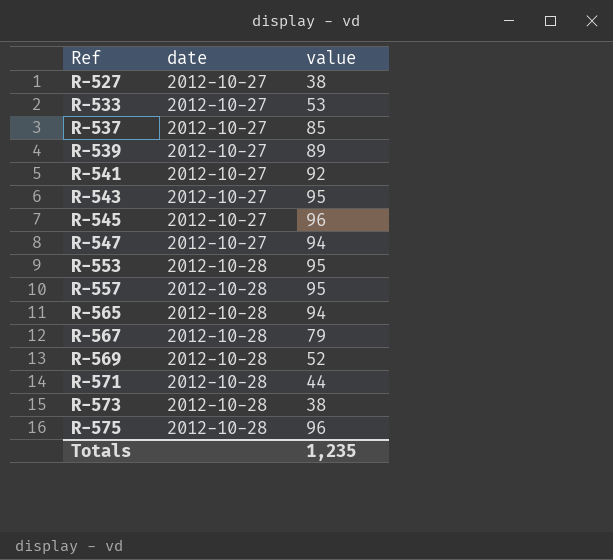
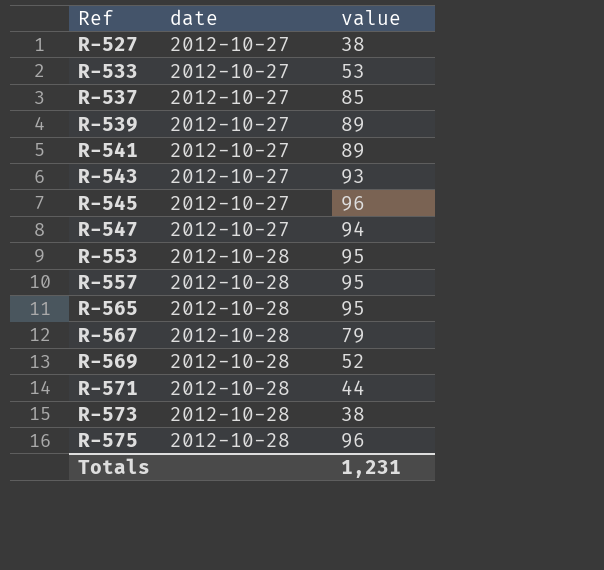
R-541 | value: 92 -> 89
R-543 | value: 95 -> 93
R-565 | value: 94 -> 95
Totals | value: 1,235 -> 1,231

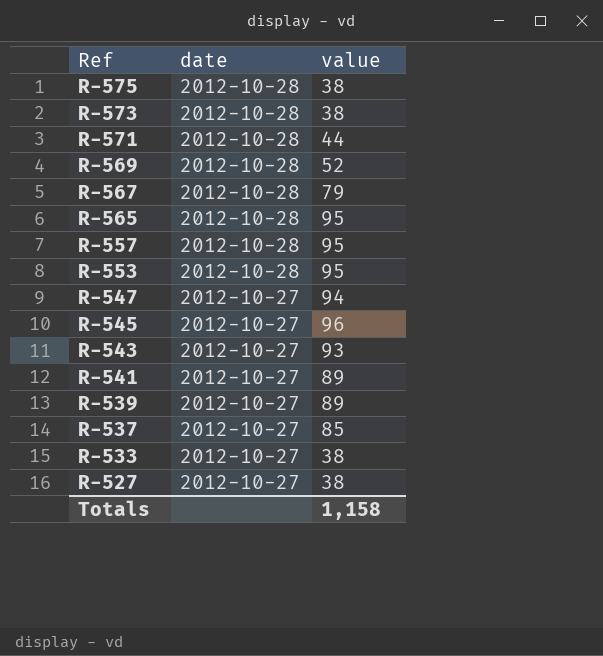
row order: Ref ascending -> Ref descending
R-575 | value: 96 -> 38
R-533 | value: 53 -> 38
Totals | value: 1,231 -> 1,158

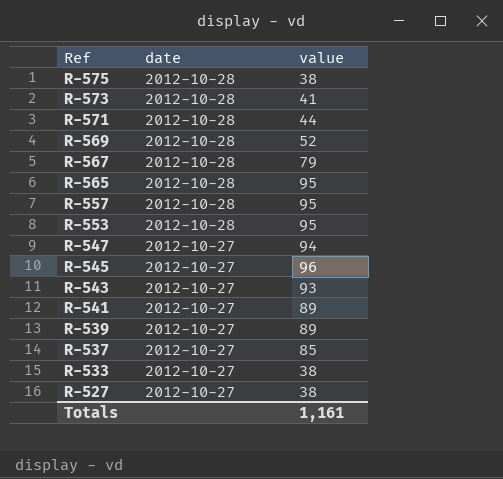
R-573 | value: 38 -> 41
Totals | value: 1,158 -> 1,161

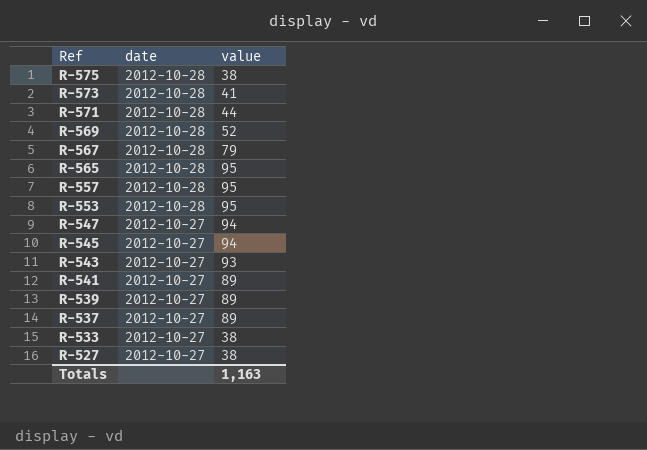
R-545 | value: 96 -> 94
R-537 | value: 85 -> 89
Totals | value: 1,161 -> 1,163

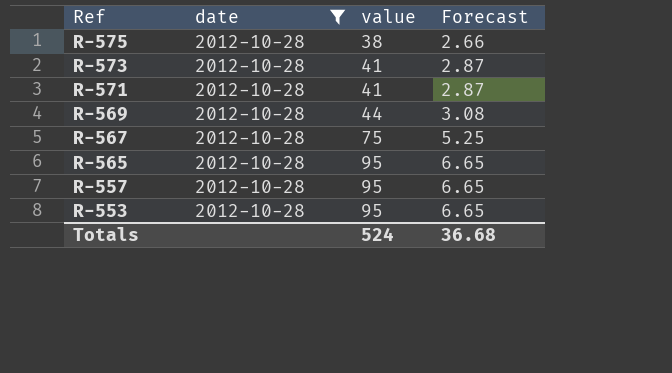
filter: none -> date = 2012-10-28
column Forecast | formula: none -> [value] * 0.07
R-571 | value: 44 -> 41
R-569 | value: 52 -> 44
R-567 | value: 79 -> 75
Totals | value: 1,163 -> 524

